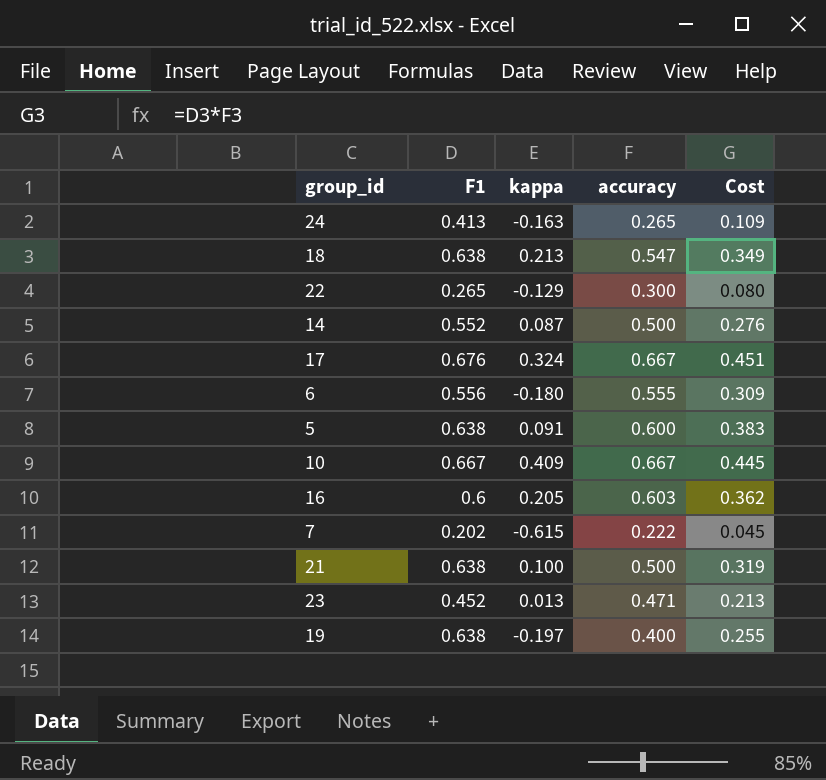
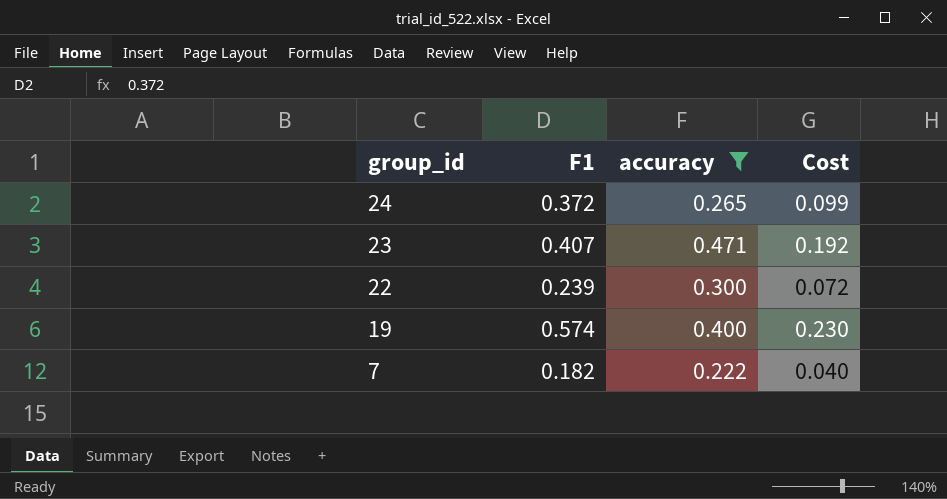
filter: none -> accuracy <= 0.471
row order: none -> group_id descending
column kappa | position: 3 -> none
24 | F1: 0.413 -> 0.372
24 | Cost: 0.109 -> 0.099
23 | F1: 0.452 -> 0.407
23 | Cost: 0.213 -> 0.192
22 | F1: 0.265 -> 0.239
22 | Cost: 0.080 -> 0.072
19 | F1: 0.638 -> 0.574
19 | Cost: 0.255 -> 0.230
7 | F1: 0.202 -> 0.182
7 | Cost: 0.045 -> 0.040

